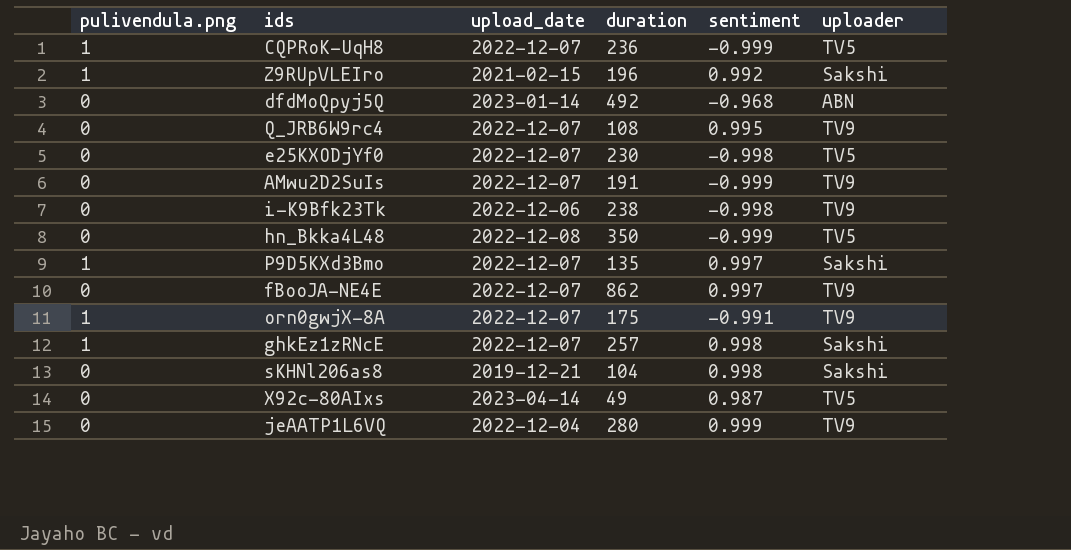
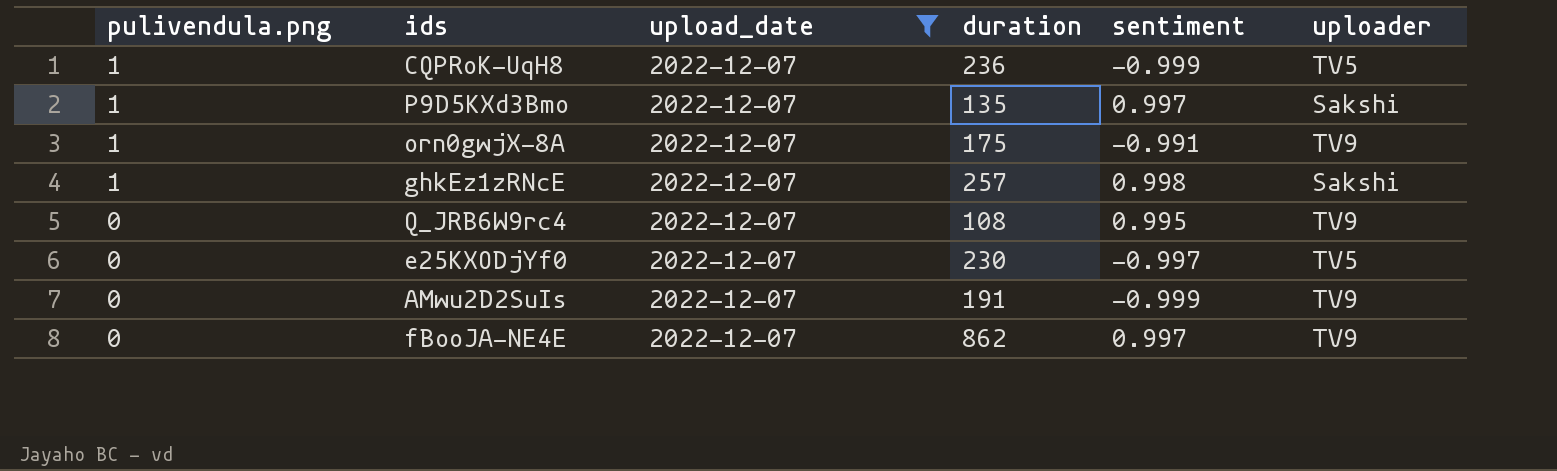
filter: none -> upload_date = 2022-12-07
row order: none -> pulivendula.png descending
e25KXODjYf0 | sentiment: -0.998 -> -0.997

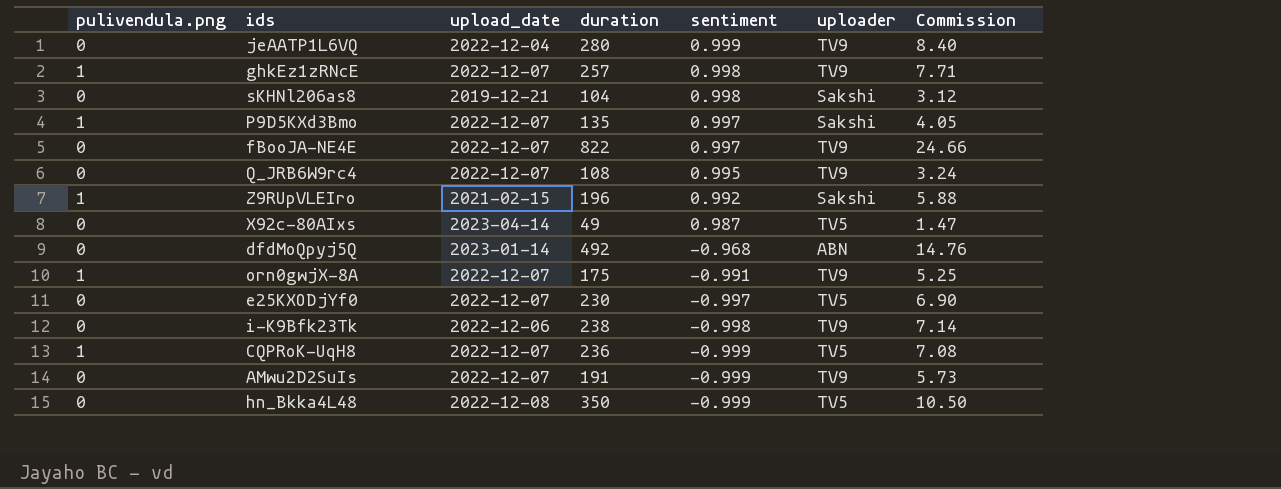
filter: upload_date = 2022-12-07 -> none
row order: pulivendula.png descending -> sentiment descending
column Commission | formula: none -> [duration] * 0.03
ghkEz1zRNcE | uploader: Sakshi -> TV9
fBooJA-NE4E | duration: 862 -> 822

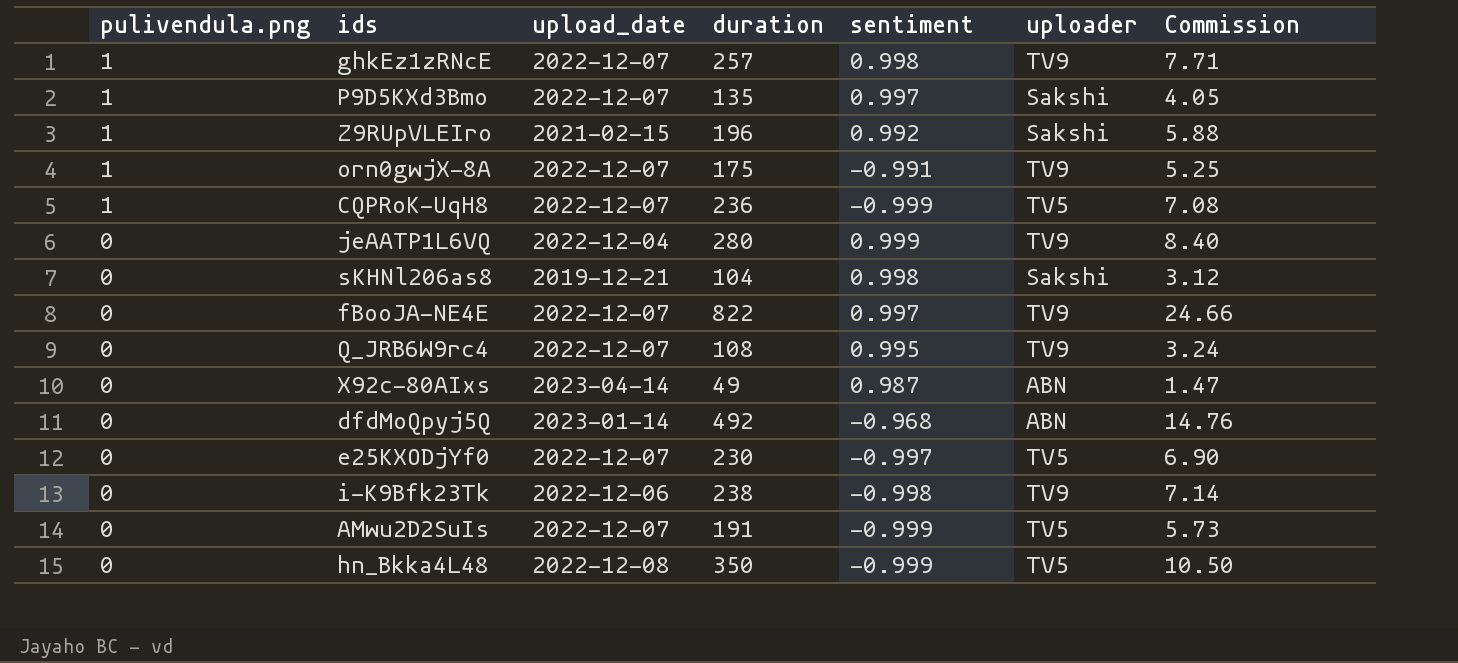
row order: sentiment descending -> pulivendula.png descending
X92c-80AIxs | uploader: TV5 -> ABN
AMwu2D2SuIs | uploader: TV9 -> TV5

